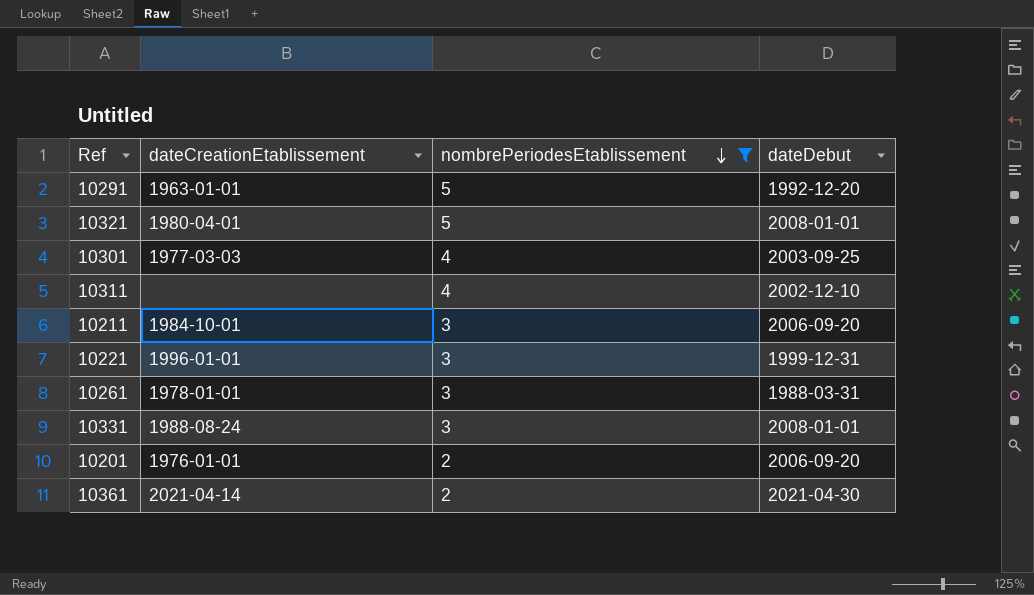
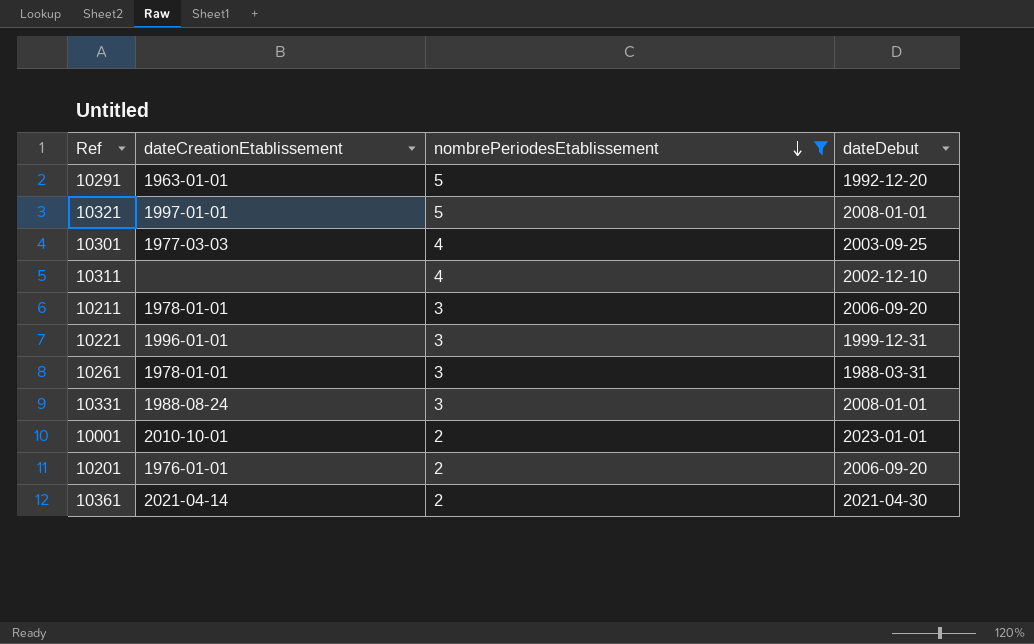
10321 | dateCreationEtablissement: 1980-04-01 -> 1997-01-01
10211 | dateCreationEtablissement: 1984-10-01 -> 1978-01-01
row 10001: none -> 2010-10-01 | 2 | 2023-01-01

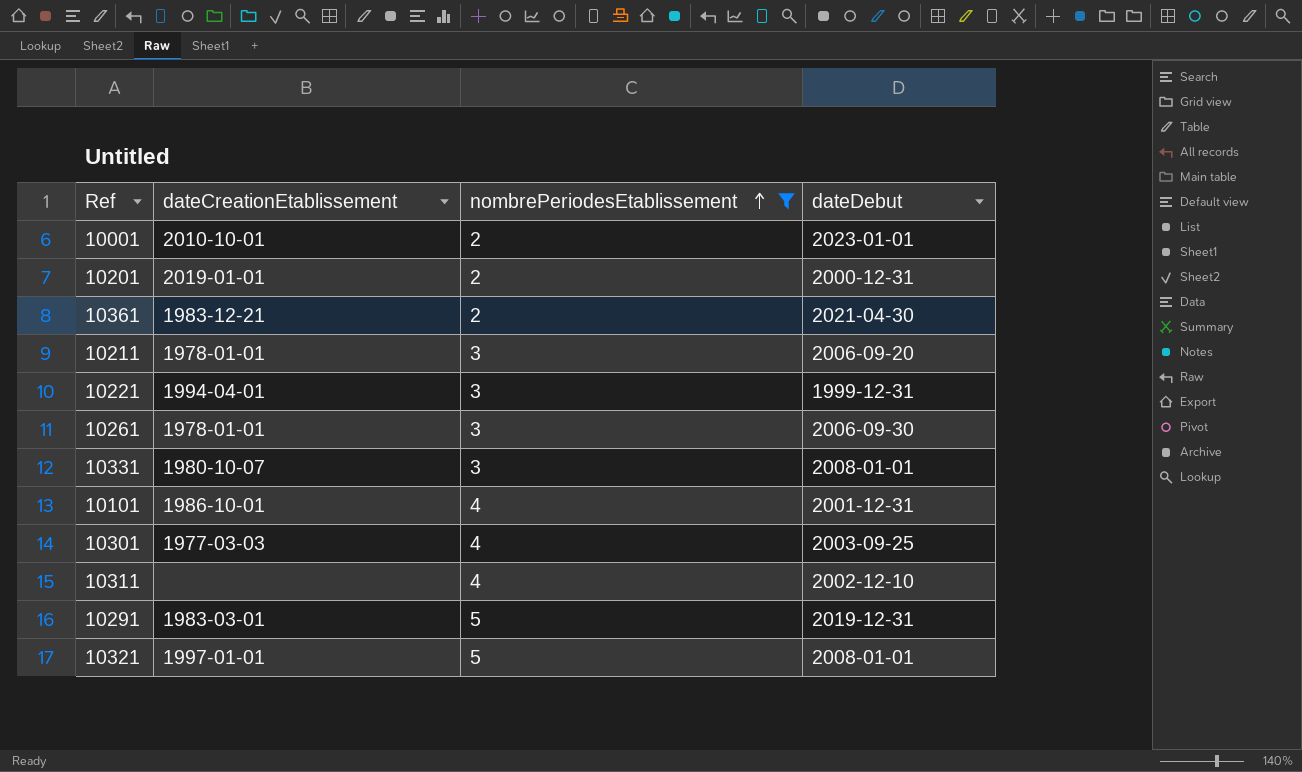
row order: nombrePeriodesEtablissement descending -> nombrePeriodesEtablissement ascending
10201 | dateCreationEtablissement: 1976-01-01 -> 2019-01-01
10201 | dateDebut: 2006-09-20 -> 2000-12-31
10361 | dateCreationEtablissement: 2021-04-14 -> 1983-12-21
10221 | dateCreationEtablissement: 1996-01-01 -> 1994-04-01
10261 | dateDebut: 1988-03-31 -> 2006-09-30
10331 | dateCreationEtablissement: 1988-08-24 -> 1980-10-07
row 10101: none -> 1986-10-01 | 4 | 2001-12-31
10291 | dateCreationEtablissement: 1963-01-01 -> 1983-03-01
10291 | dateDebut: 1992-12-20 -> 2019-12-31

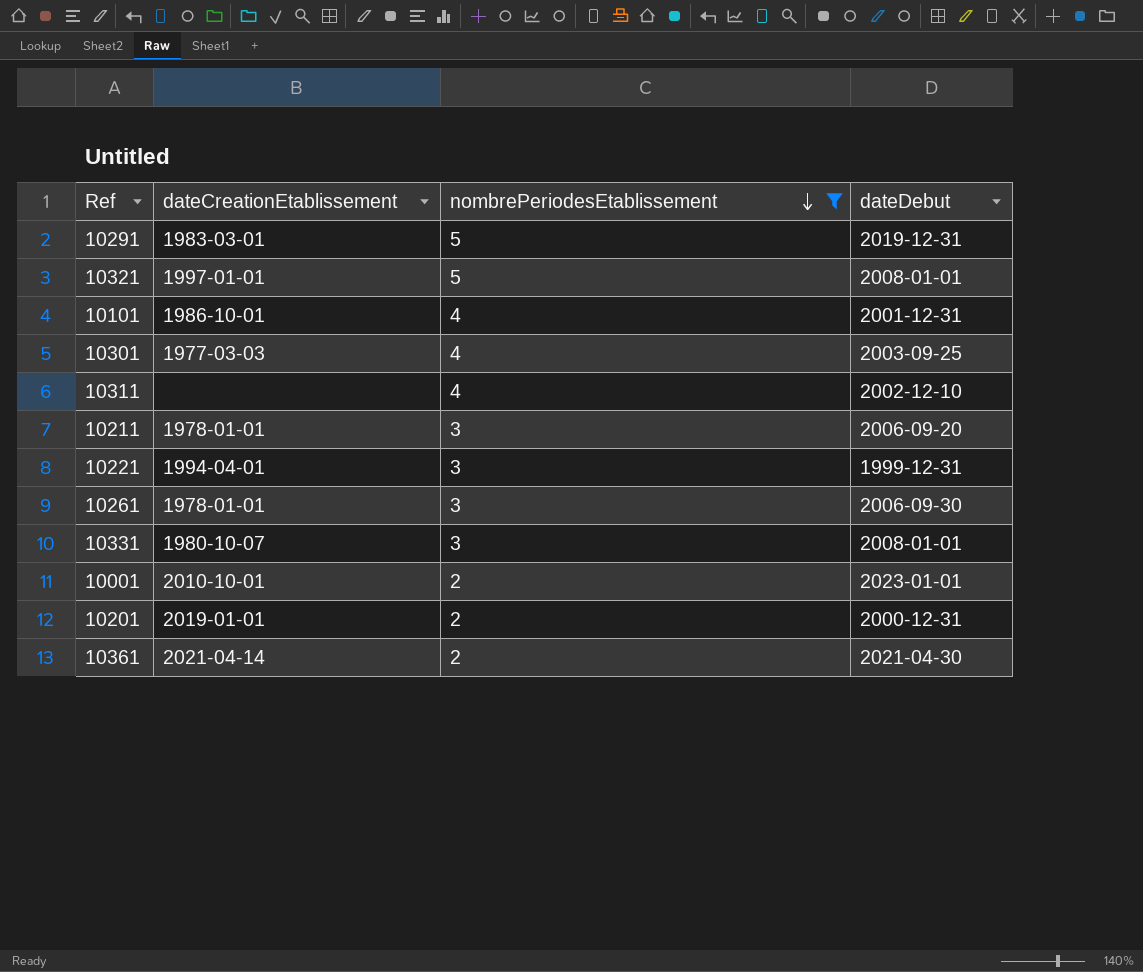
row order: nombrePeriodesEtablissement ascending -> nombrePeriodesEtablissement descending
10361 | dateCreationEtablissement: 1983-12-21 -> 2021-04-14

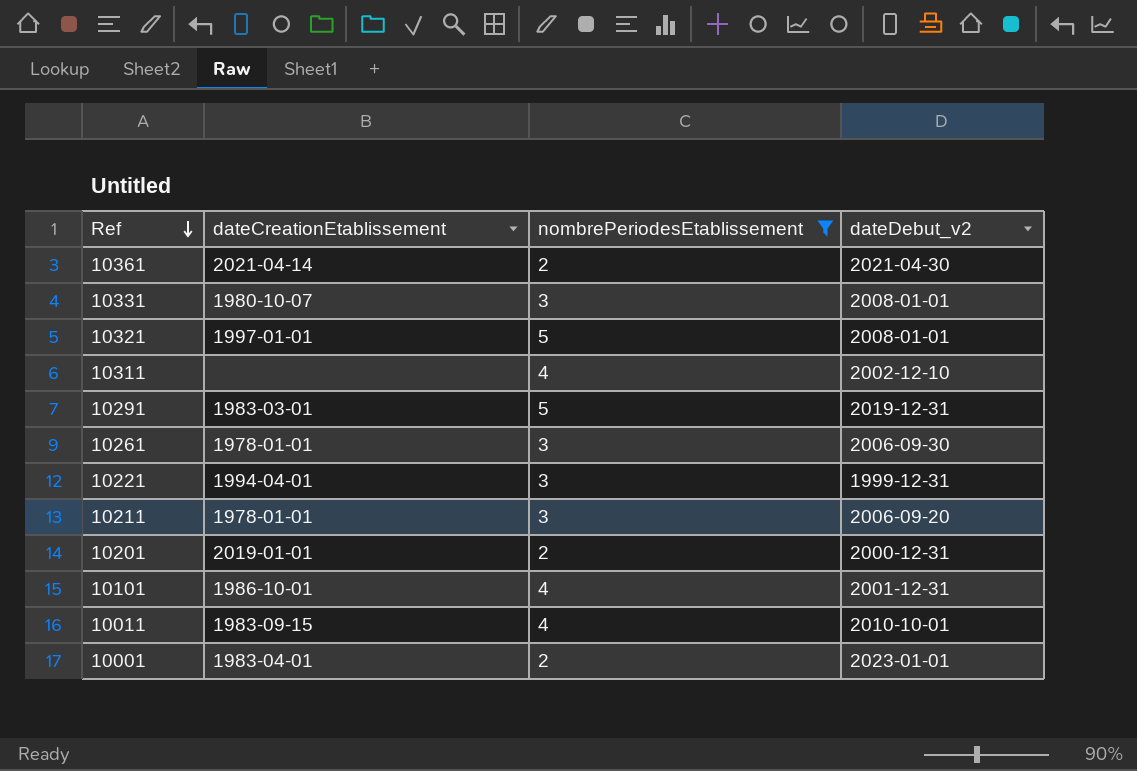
row order: nombrePeriodesEtablissement descending -> Ref descending
column name: dateDebut -> dateDebut_v2
row 10301: 1977-03-03 | 4 | 2003-09-25 -> none
row 10011: none -> 1983-09-15 | 4 | 2010-10-01
10001 | dateCreationEtablissement: 2010-10-01 -> 1983-04-01

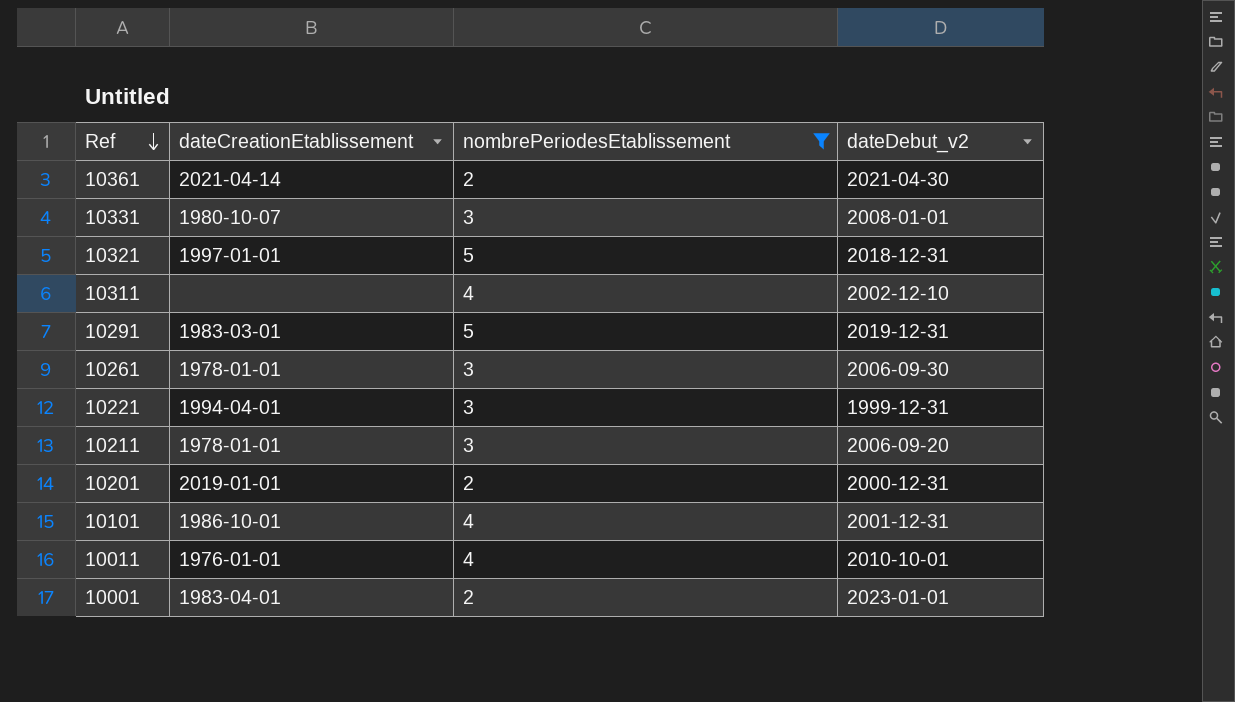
10321 | dateDebut_v2: 2008-01-01 -> 2018-12-31
10011 | dateCreationEtablissement: 1983-09-15 -> 1976-01-01

